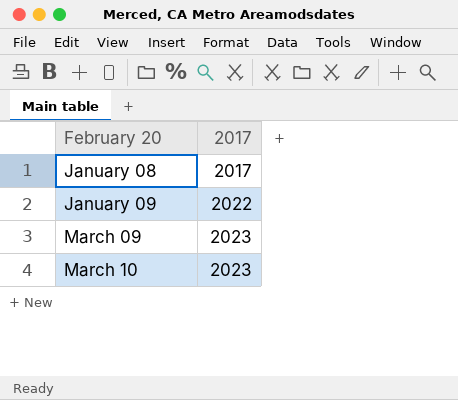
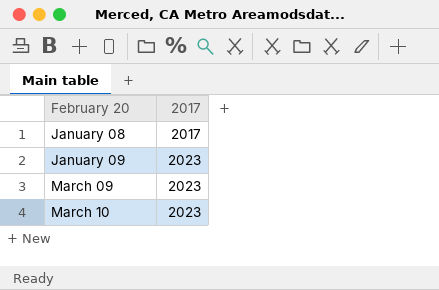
January 09 | 2017: 2022 -> 2023

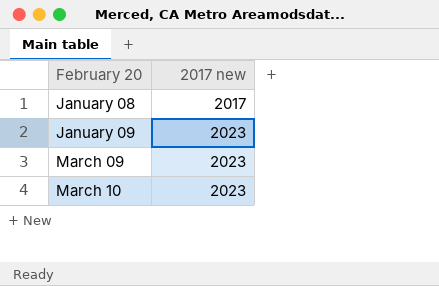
column name: 2017 -> 2017 new

